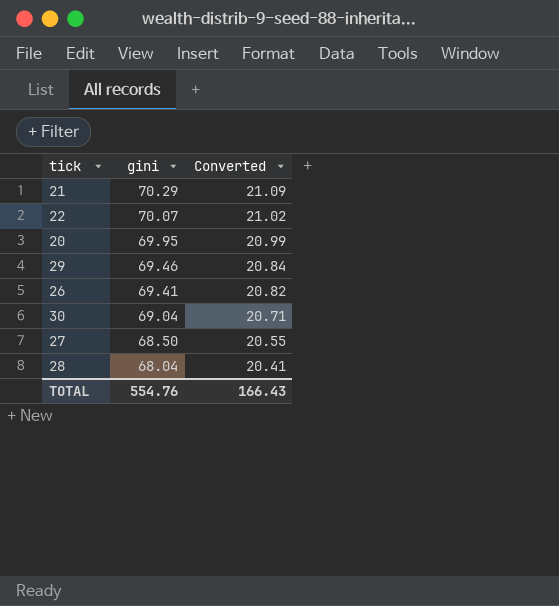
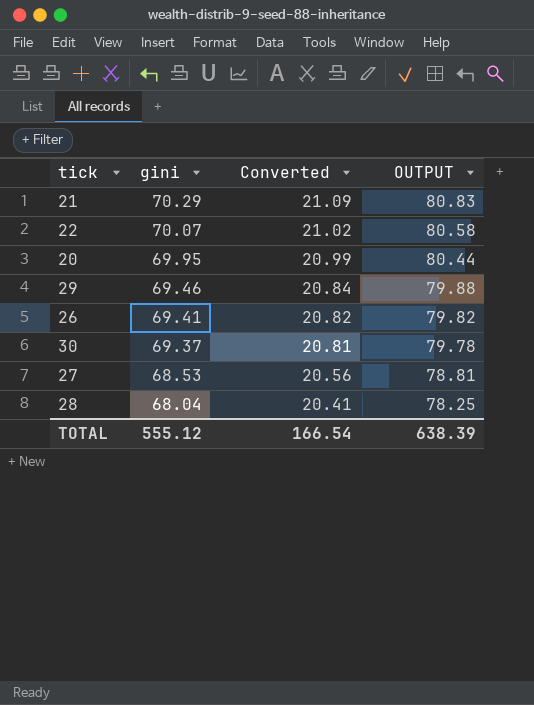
column OUTPUT | formula: none -> [gini] * 1.15
30 | gini: 69.04 -> 69.37
30 | Converted: 20.71 -> 20.81
27 | gini: 68.50 -> 68.53
27 | Converted: 20.55 -> 20.56
TOTAL | gini: 554.76 -> 555.12
TOTAL | Converted: 166.43 -> 166.54

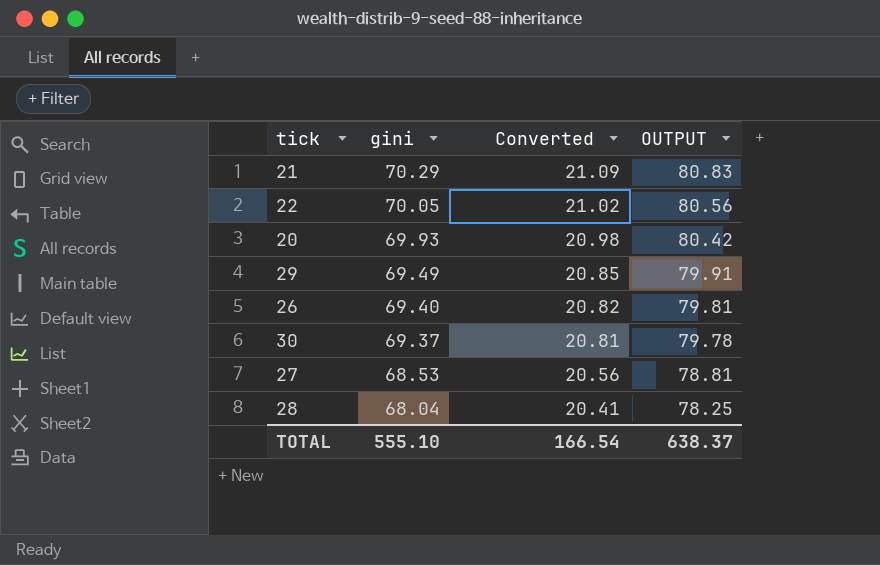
22 | gini: 70.07 -> 70.05
22 | OUTPUT: 80.58 -> 80.56
20 | gini: 69.95 -> 69.93
20 | Converted: 20.99 -> 20.98
20 | OUTPUT: 80.44 -> 80.42
29 | gini: 69.46 -> 69.49
29 | Converted: 20.84 -> 20.85
29 | OUTPUT: 79.88 -> 79.91
26 | gini: 69.41 -> 69.40
26 | OUTPUT: 79.82 -> 79.81
TOTAL | gini: 555.12 -> 555.10
TOTAL | OUTPUT: 638.39 -> 638.37

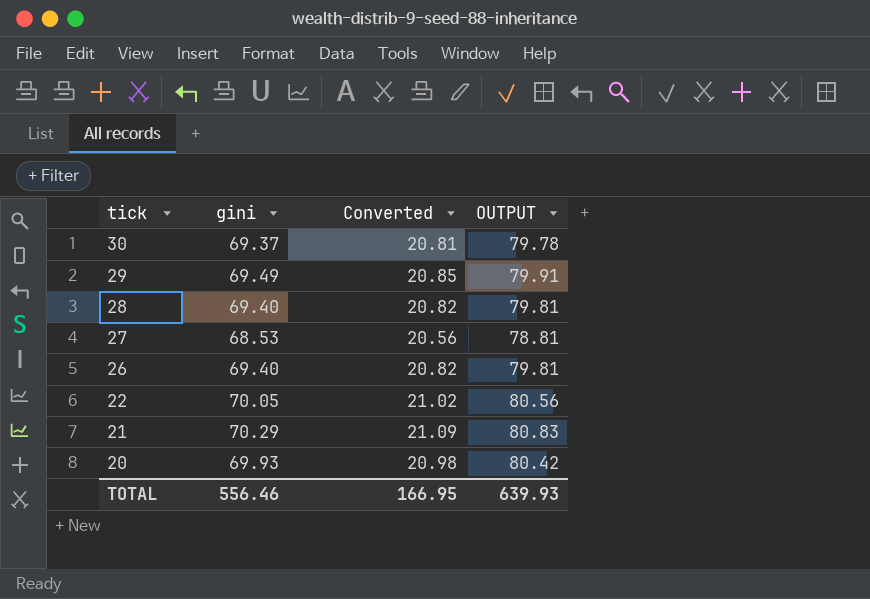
row order: gini descending -> tick descending
28 | gini: 68.04 -> 69.40
28 | Converted: 20.41 -> 20.82
28 | OUTPUT: 78.25 -> 79.81
TOTAL | gini: 555.10 -> 556.46
TOTAL | Converted: 166.54 -> 166.95
TOTAL | OUTPUT: 638.37 -> 639.93

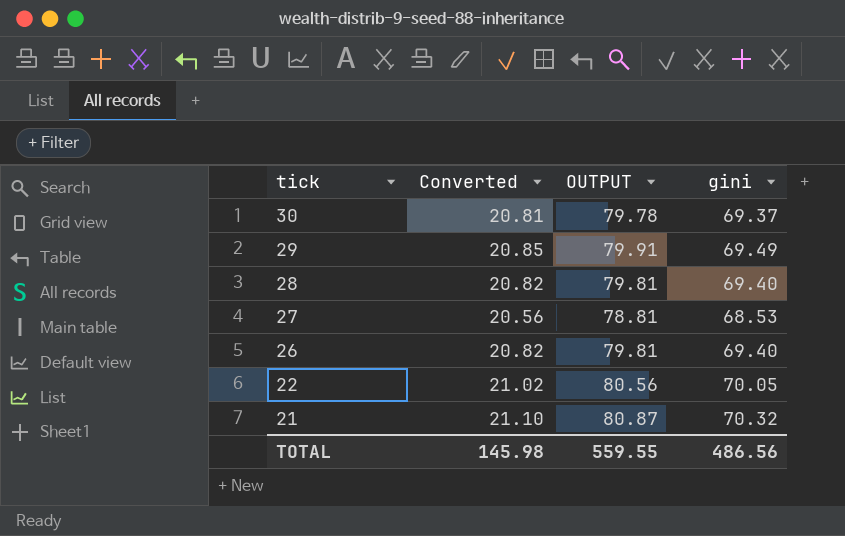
column gini | position: 2 -> 4
row 20: 69.93 | 20.98 | 80.42 -> none
21 | Converted: 21.09 -> 21.10
21 | OUTPUT: 80.83 -> 80.87
21 | gini: 70.29 -> 70.32
TOTAL | Converted: 166.95 -> 145.98
TOTAL | OUTPUT: 639.93 -> 559.55
TOTAL | gini: 556.46 -> 486.56

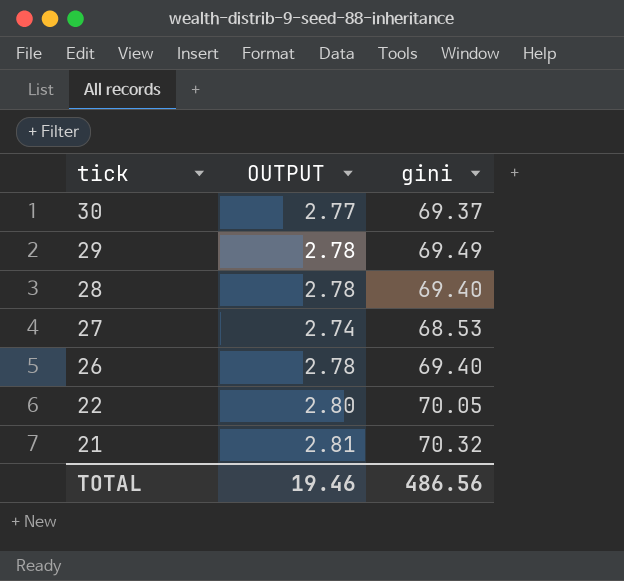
column Converted | formula: [gini] * 0.3 -> none
column OUTPUT | formula: [gini] * 1.15 -> [gini] * 0.04
TOTAL | OUTPUT: 559.55 -> 19.46

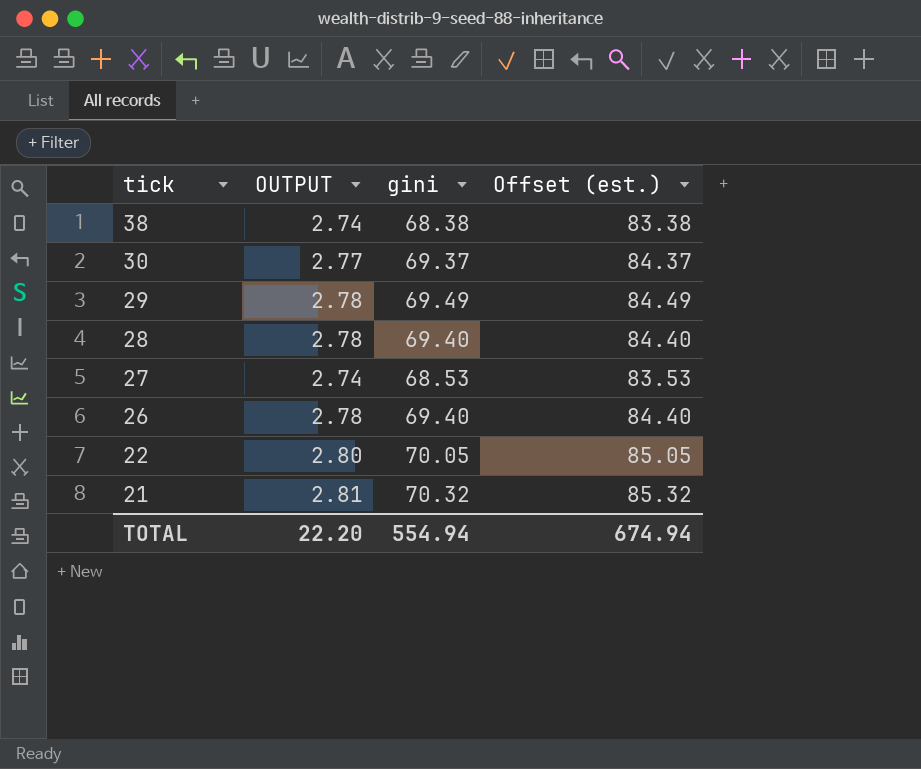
column Offset (est.) | formula: none -> [gini] + 15
row 38: none -> 2.74 | 68.38 | 83.38
TOTAL | OUTPUT: 19.46 -> 22.20
TOTAL | gini: 486.56 -> 554.94

